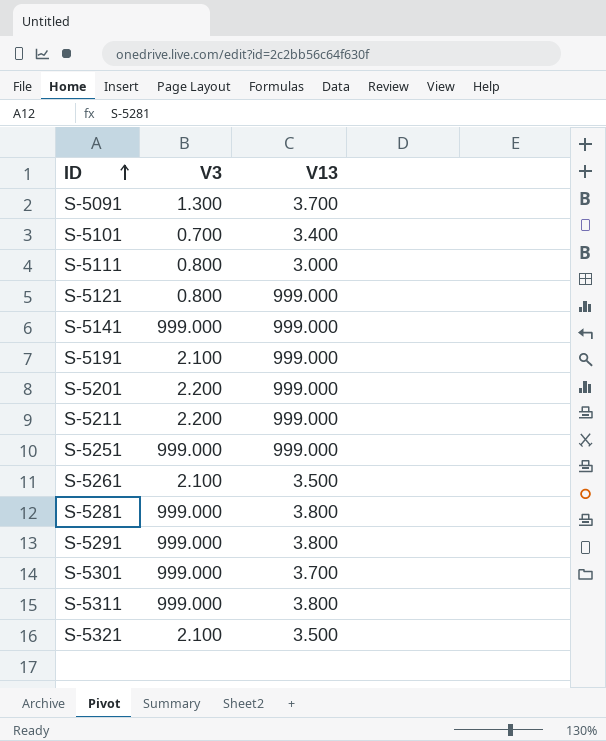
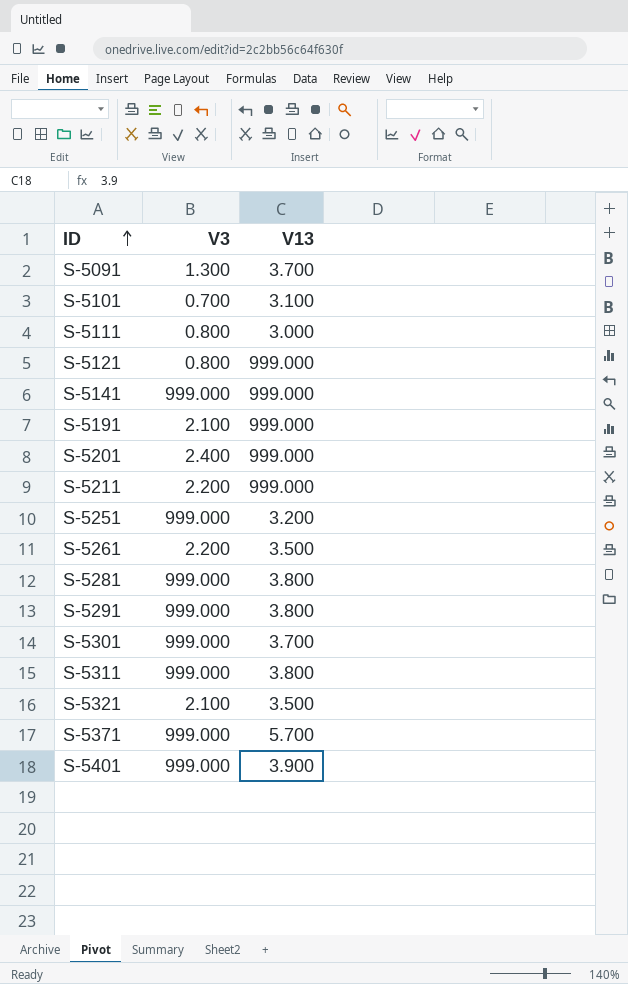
S-5101 | V13: 3.400 -> 3.100
S-5201 | V3: 2.200 -> 2.400
S-5251 | V13: 999.000 -> 3.200
S-5261 | V3: 2.100 -> 2.200
row S-5371: none -> 999.000 | 5.700
row S-5401: none -> 999.000 | 3.900

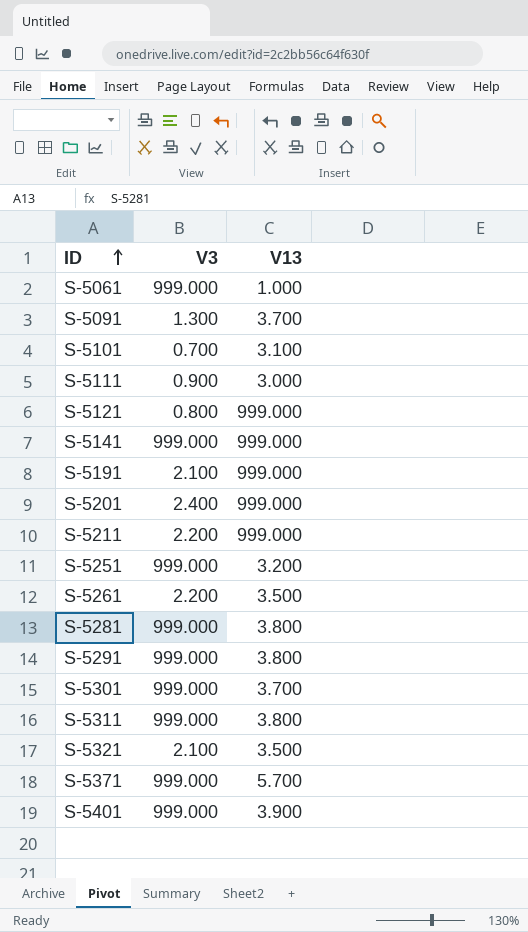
row S-5061: none -> 999.000 | 1.000
S-5111 | V3: 0.800 -> 0.900

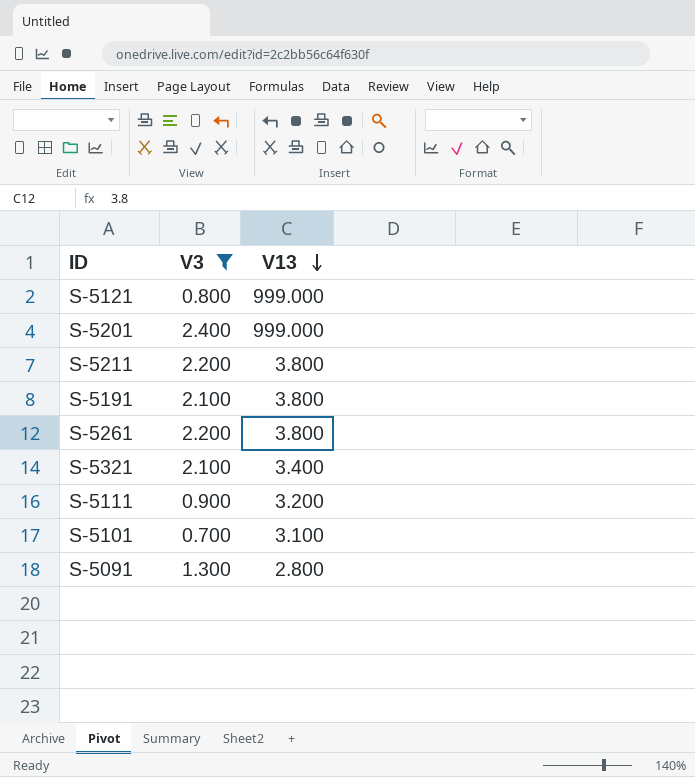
filter: none -> V3 != 999.000
row order: ID ascending -> V13 descending
S-5211 | V13: 999.000 -> 3.800
S-5191 | V13: 999.000 -> 3.800
S-5261 | V13: 3.500 -> 3.800
S-5321 | V13: 3.500 -> 3.400
S-5111 | V13: 3.000 -> 3.200
S-5091 | V13: 3.700 -> 2.800

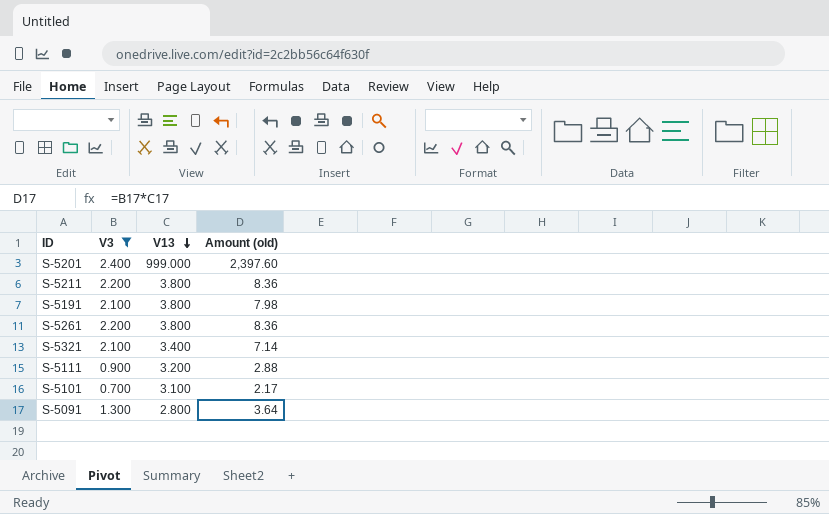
column Amount (old) | formula: none -> [V3] * [V13]
row S-5121: 0.800 | 999.000 -> none

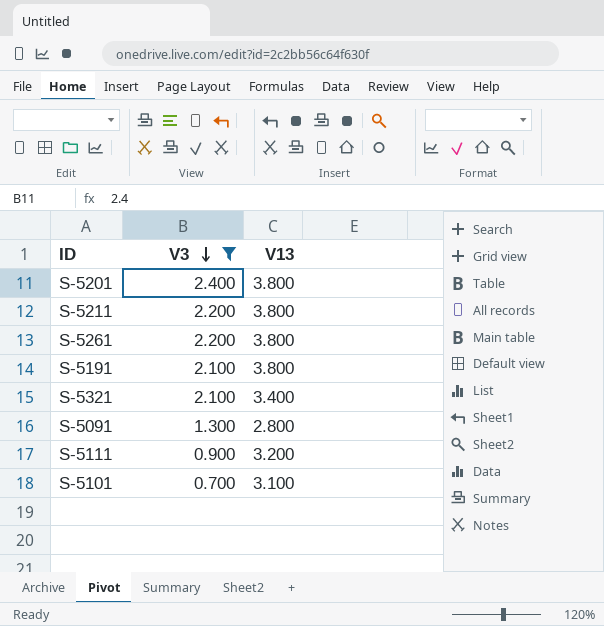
row order: V13 descending -> V3 descending
column Amount (old) | formula: [V3] * [V13] -> none
S-5201 | V13: 999.000 -> 3.800

